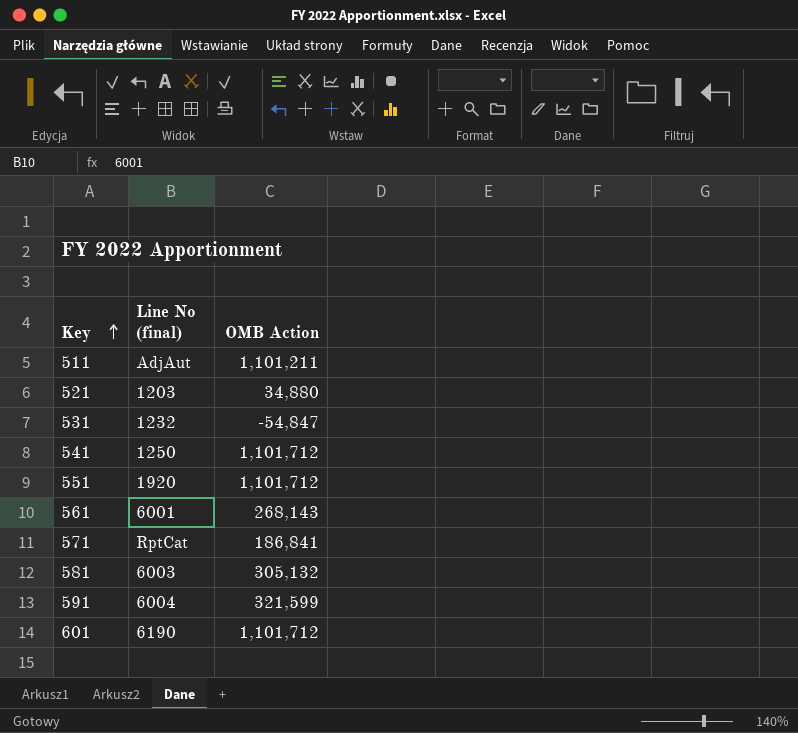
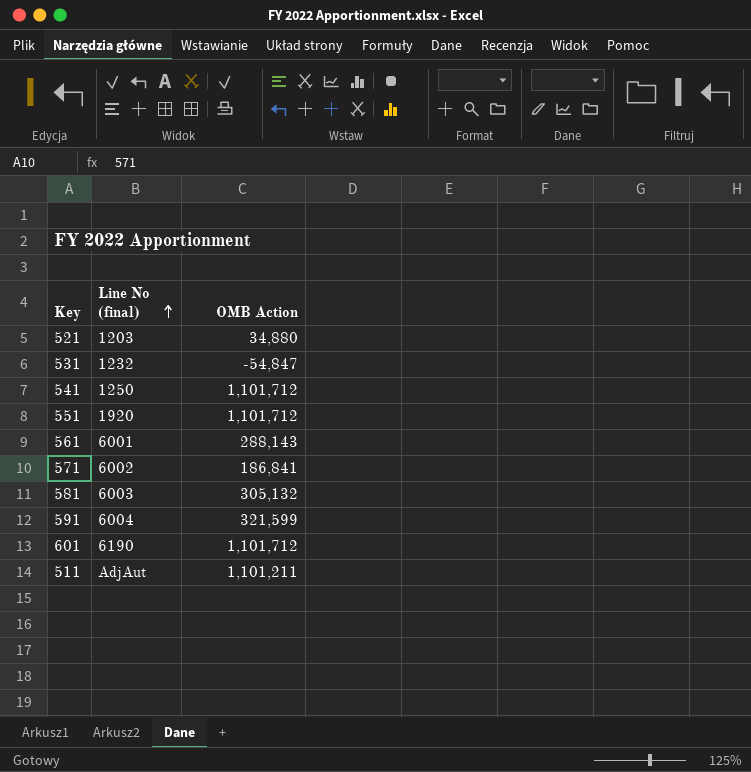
row order: Key ascending -> Line No (final) ascending
561 | OMB Action: 268,143 -> 288,143
571 | Line No (final): RptCat -> 6002

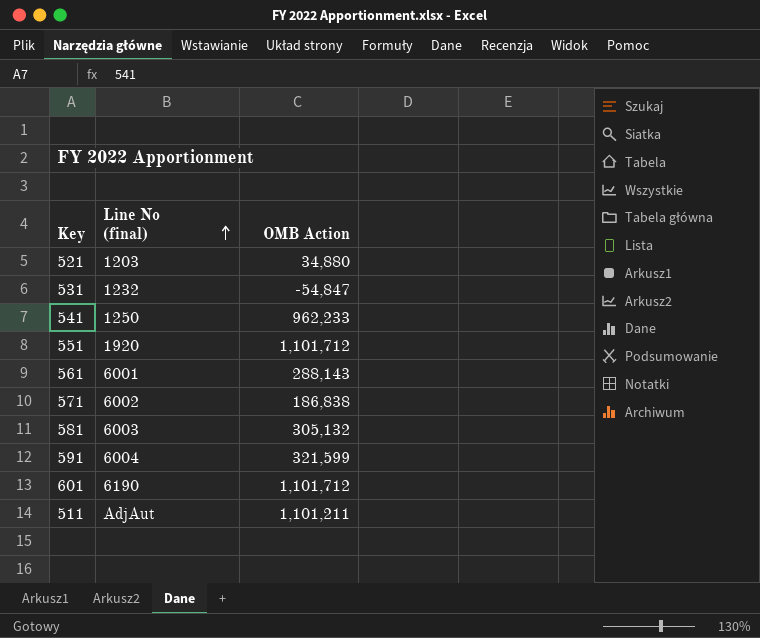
541 | OMB Action: 1,101,712 -> 962,233
571 | OMB Action: 186,841 -> 186,838

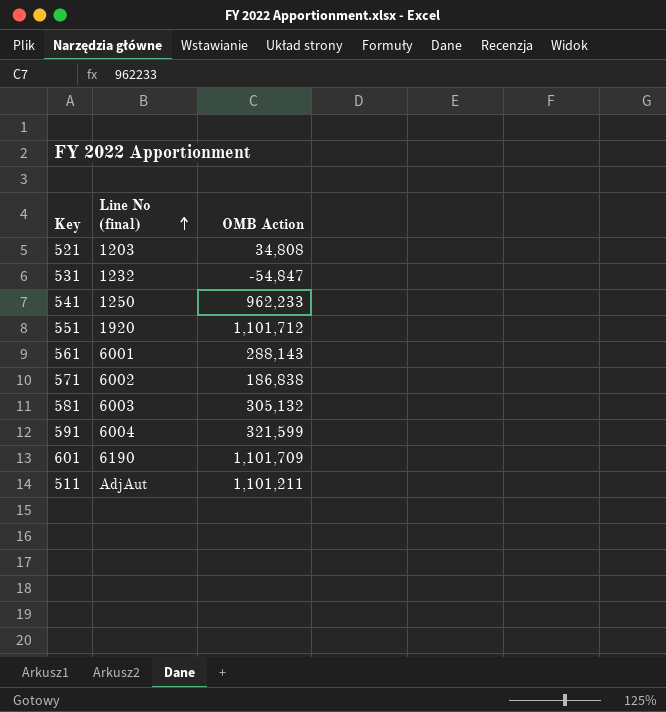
521 | OMB Action: 34,880 -> 34,808
601 | OMB Action: 1,101,712 -> 1,101,709

